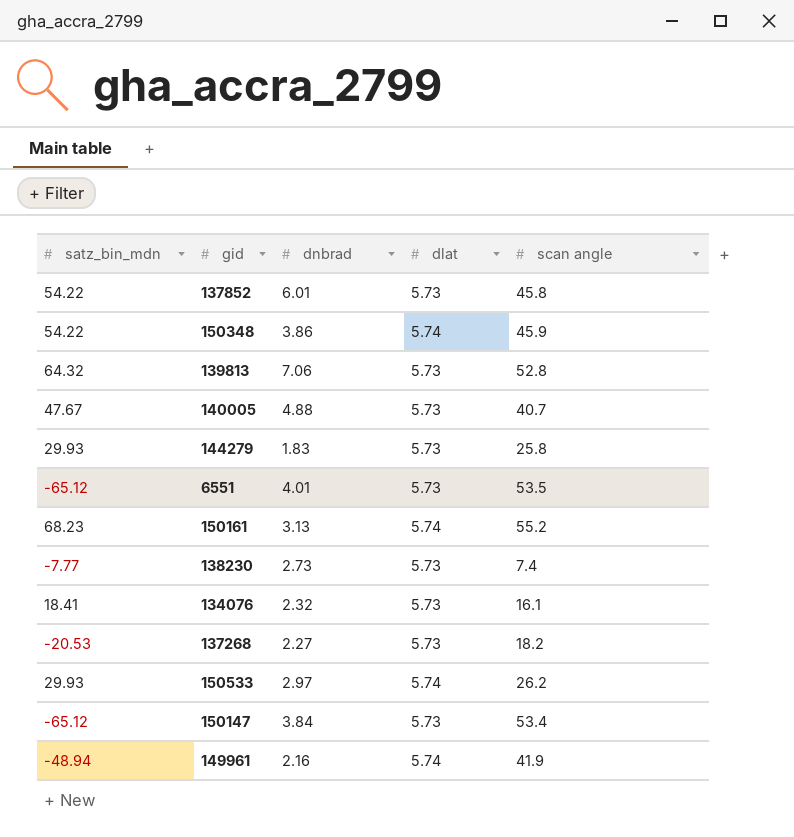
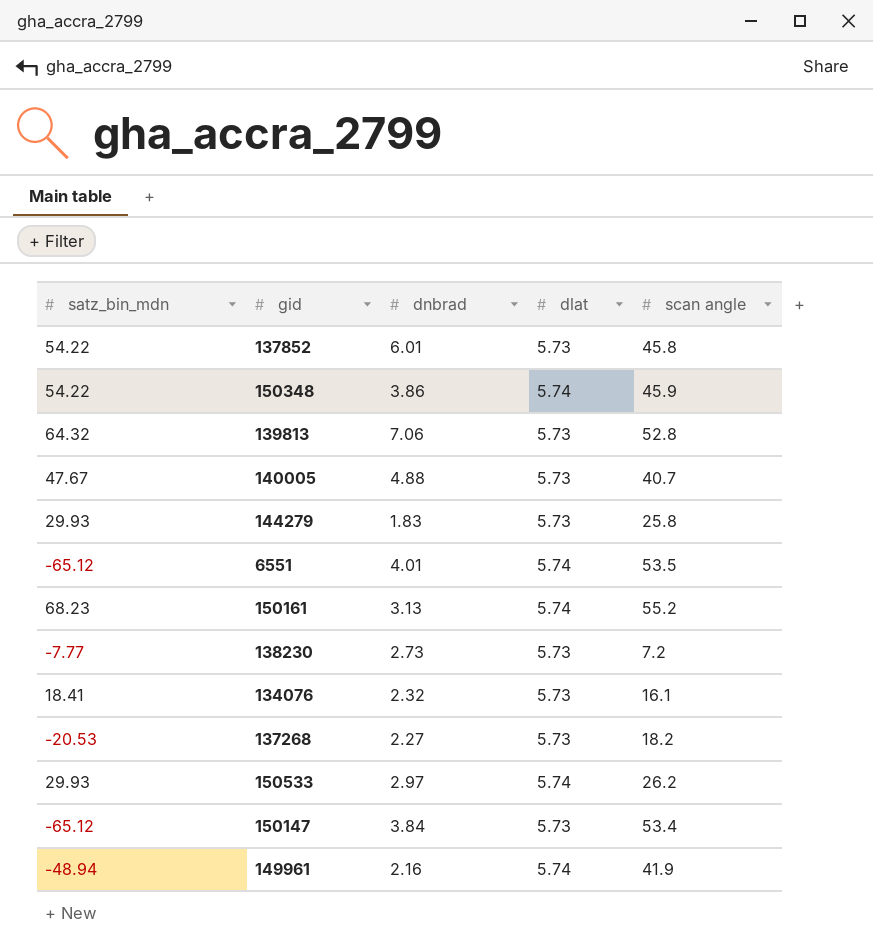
6551 | dlat: 5.73 -> 5.74
138230 | scan angle: 7.4 -> 7.2

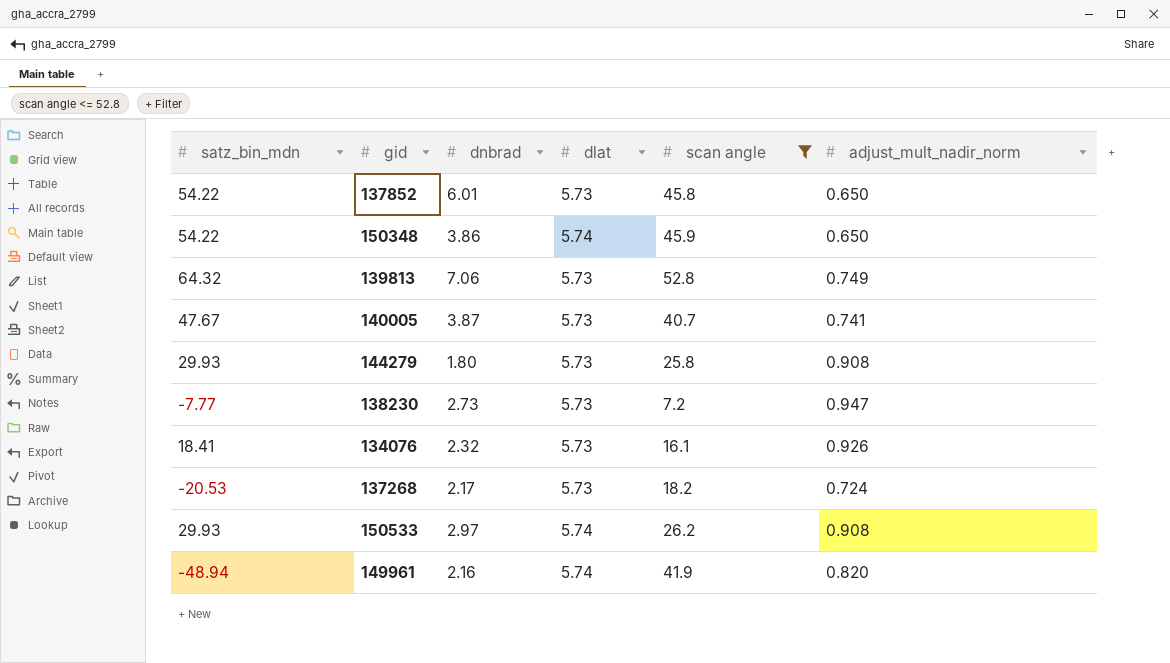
filter: none -> scan angle <= 52.8
column adjust_mult_nadir_norm | position: none -> 6
140005 | dnbrad: 4.88 -> 3.87
144279 | dnbrad: 1.83 -> 1.80
137268 | dnbrad: 2.27 -> 2.17

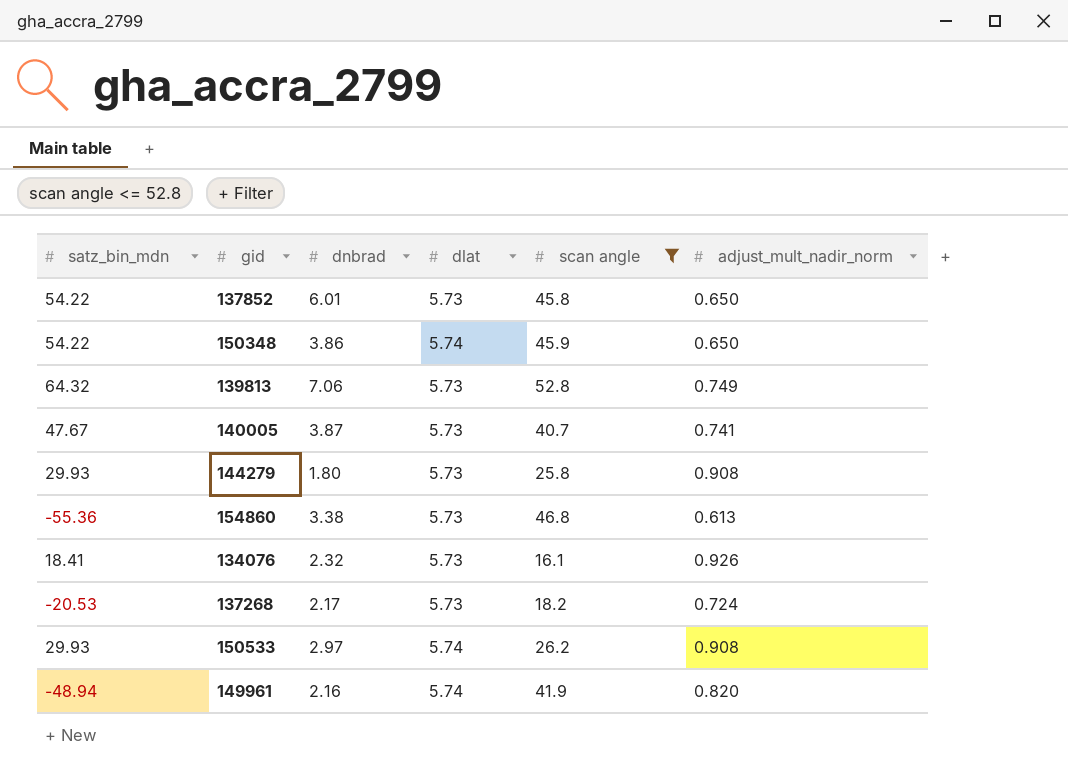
row 138230: -7.77 | 2.73 | 5.73 | 7.2 | 0.947 -> none
row 154860: none -> -55.36 | 3.38 | 5.73 | 46.8 | 0.613

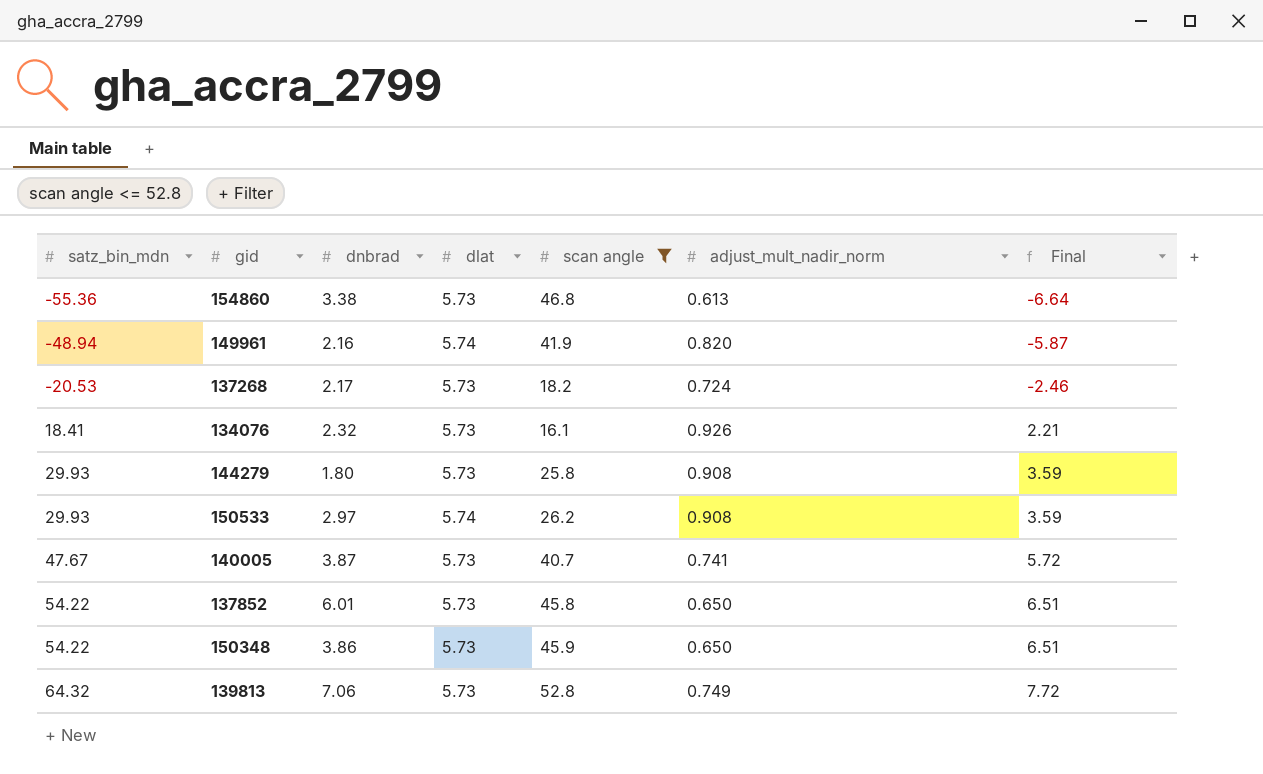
row order: none -> satz_bin_mdn ascending
column Final | formula: none -> [satz_bin_mdn] * 0.12
150348 | dlat: 5.74 -> 5.73

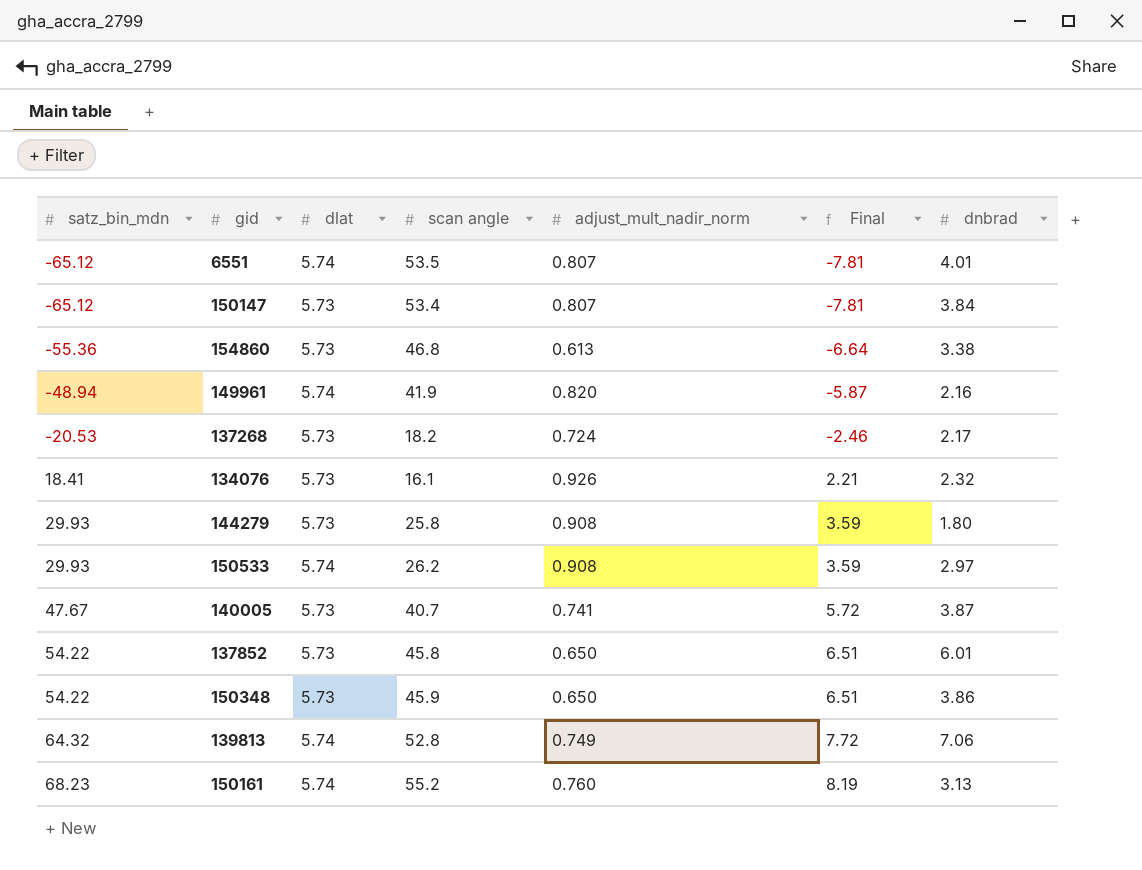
filter: scan angle <= 52.8 -> none
column dnbrad | position: 3 -> 7
139813 | dlat: 5.73 -> 5.74

